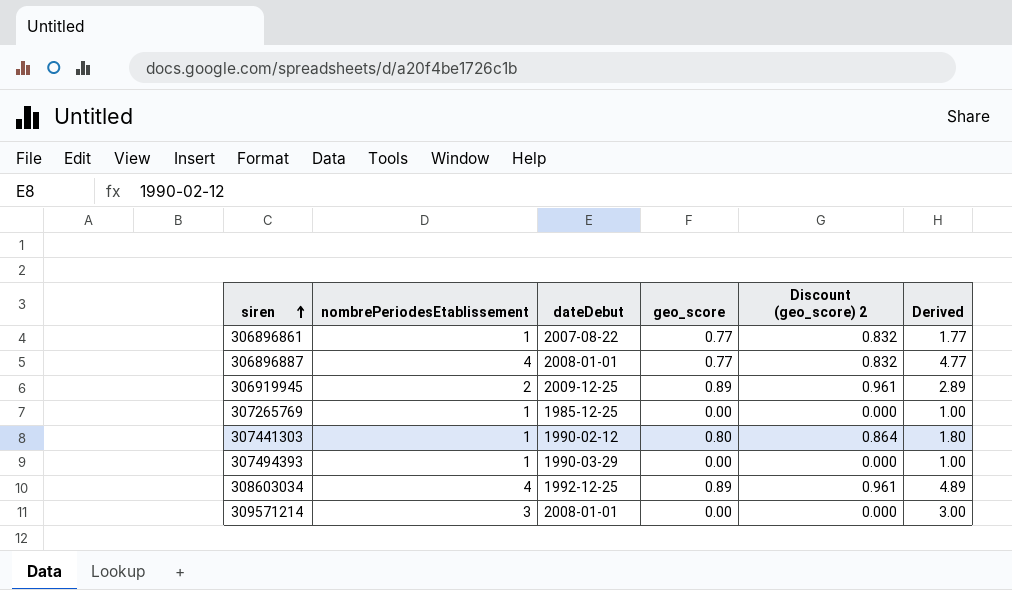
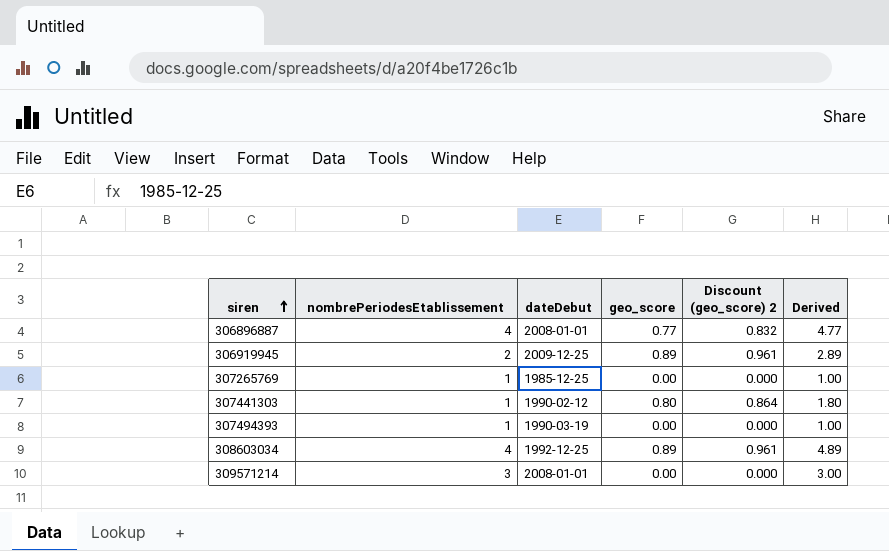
row 306896861: 1 | 2007-08-22 | 0.77 | 0.832 | 1.77 -> none
307494393 | dateDebut: 1990-03-29 -> 1990-03-19

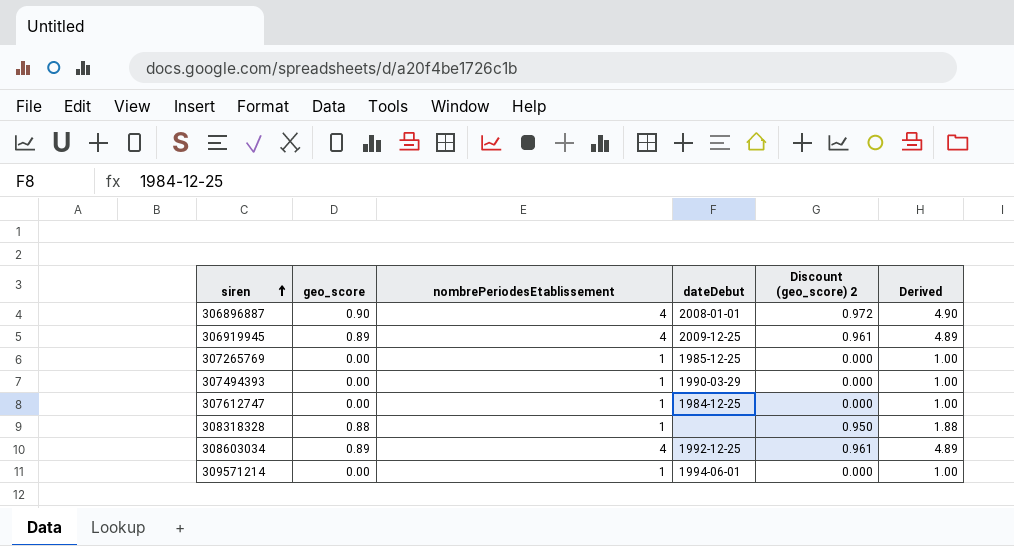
column geo_score | position: 4 -> 2
row 307441303: 1 | 1990-02-12 | 0.80 | 0.864 | 1.80 -> none
306896887 | geo_score: 0.77 -> 0.90
306896887 | Discount (geo_score) 2: 0.832 -> 0.972
306896887 | Derived: 4.77 -> 4.90
306919945 | nombrePeriodesEtablissement: 2 -> 4
306919945 | Derived: 2.89 -> 4.89
307494393 | dateDebut: 1990-03-19 -> 1990-03-29
row 307612747: none -> 0.00 | 1 | 1984-12-25 | 0.000 | 1.00
row 308318328: none -> 0.88 | 1 | none | 0.950 | 1.88
309571214 | nombrePeriodesEtablissement: 3 -> 1
309571214 | dateDebut: 2008-01-01 -> 1994-06-01
309571214 | Derived: 3.00 -> 1.00

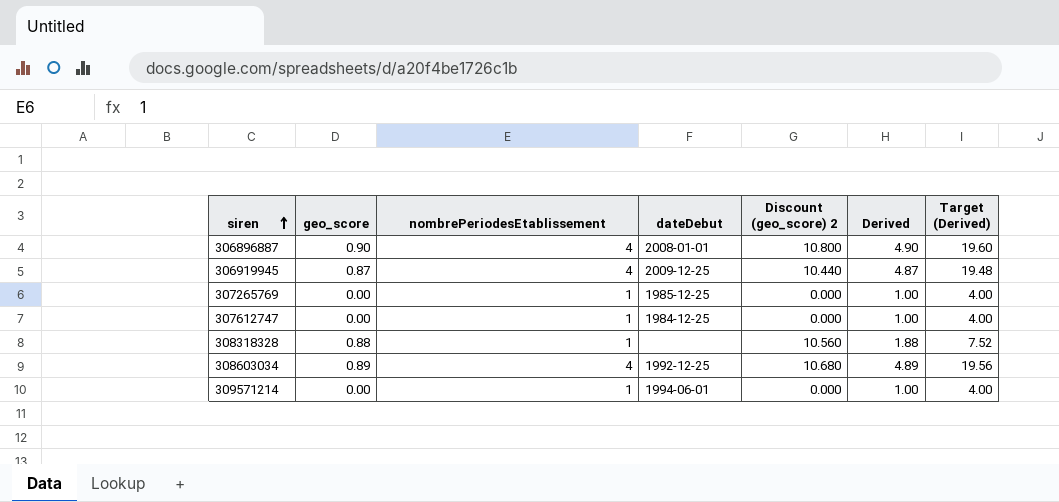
column Discount (geo_score) 2 | formula: [geo_score] * 1.08 -> [geo_score] * 12
column Target (Derived) | formula: none -> [Derived] * 4
row 307494393: 0.00 | 1 | 1990-03-29 | 0.000 | 1.00 -> none
306919945 | geo_score: 0.89 -> 0.87
306919945 | Derived: 4.89 -> 4.87

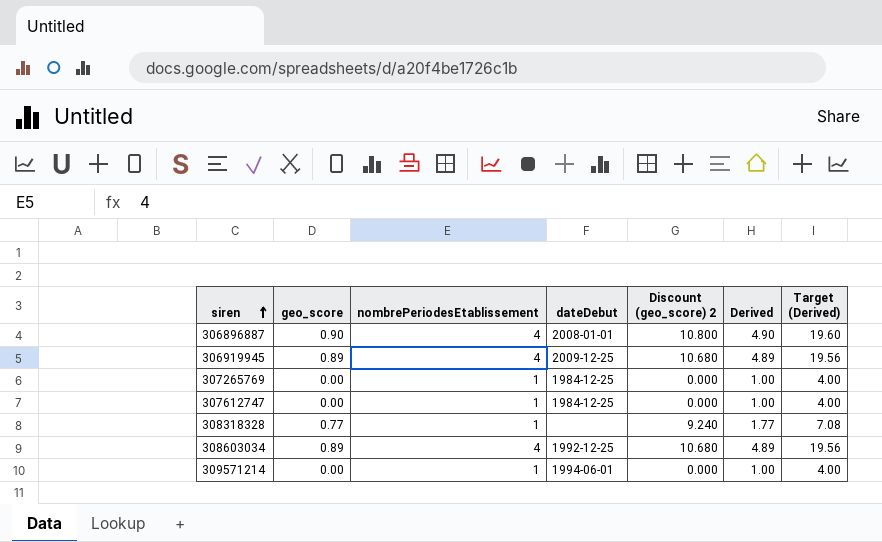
306919945 | geo_score: 0.87 -> 0.89
306919945 | Discount (geo_score) 2: 10.440 -> 10.680
306919945 | Derived: 4.87 -> 4.89
306919945 | Target (Derived): 19.48 -> 19.56
307265769 | dateDebut: 1985-12-25 -> 1984-12-25
308318328 | geo_score: 0.88 -> 0.77
308318328 | Discount (geo_score) 2: 10.560 -> 9.240
308318328 | Derived: 1.88 -> 1.77
308318328 | Target (Derived): 7.52 -> 7.08

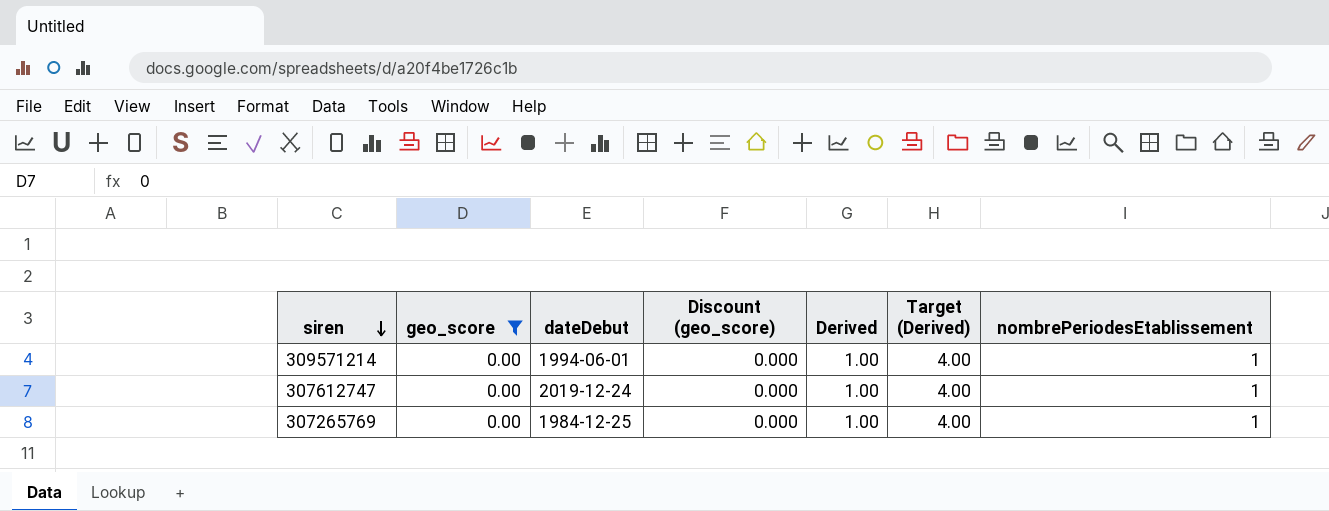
filter: none -> geo_score = 0.00
row order: siren ascending -> siren descending
column name: Discount (geo_score) 2 -> Discount (geo_score)
column nombrePeriodesEtablissement | position: 3 -> 7
307612747 | dateDebut: 1984-12-25 -> 2019-12-24

